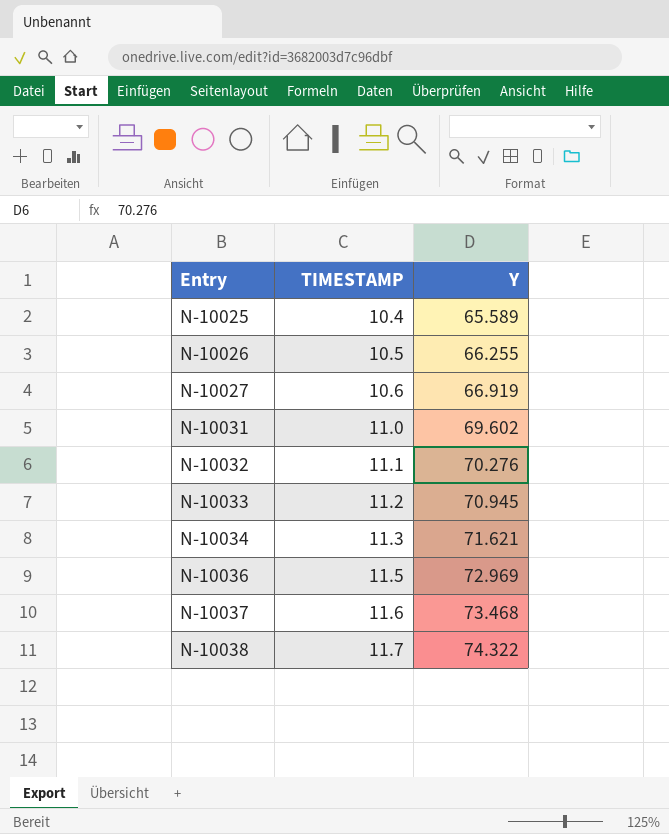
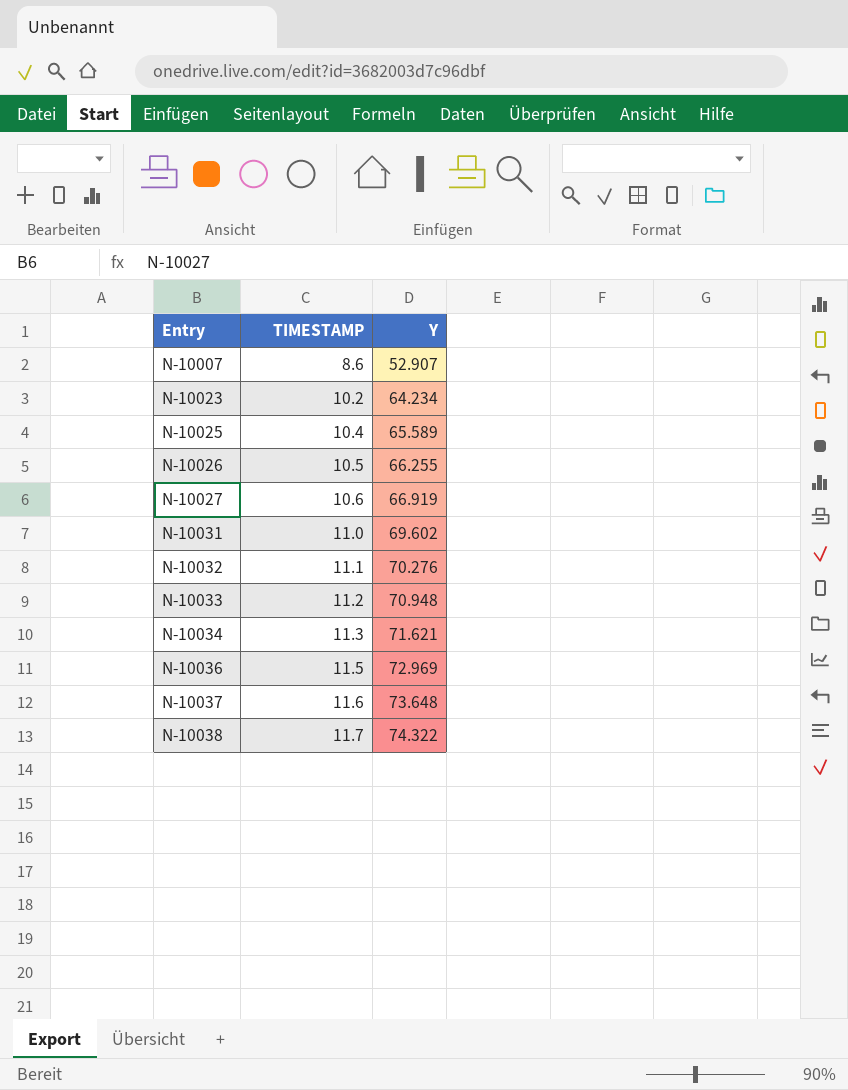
row N-10007: none -> 8.6 | 52.907
row N-10023: none -> 10.2 | 64.234
N-10033 | Y: 70.945 -> 70.948
N-10037 | Y: 73.468 -> 73.648

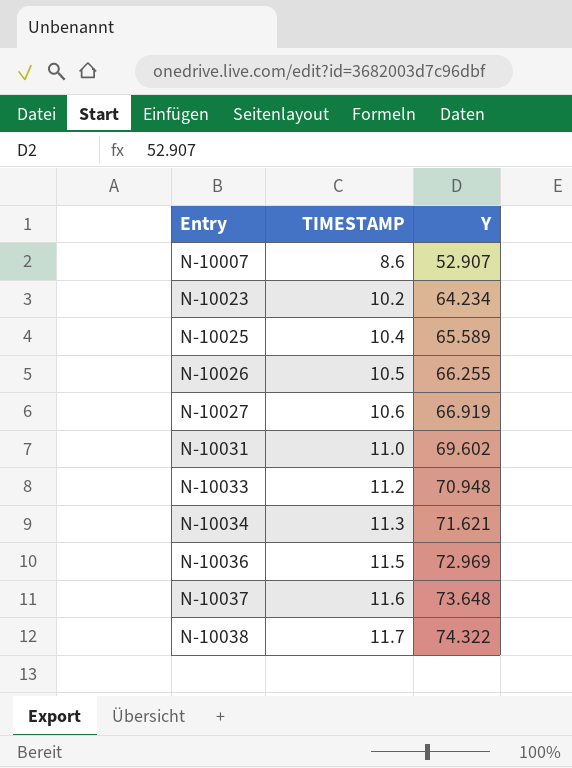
row N-10032: 11.1 | 70.276 -> none

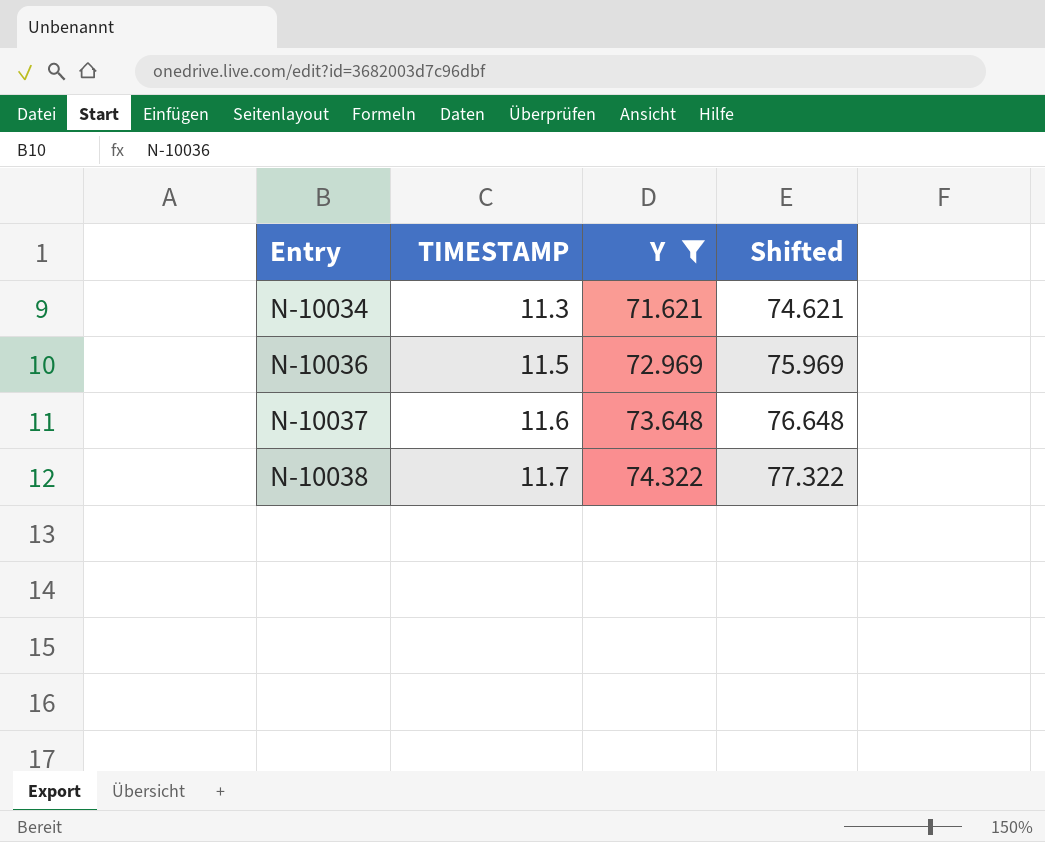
filter: none -> Y >= 71.621
column Shifted | formula: none -> [Y] + 3

